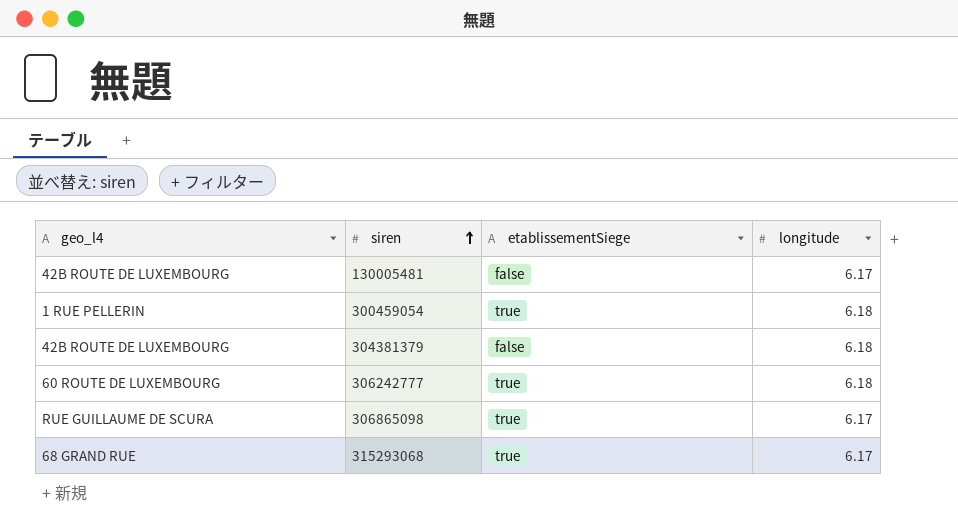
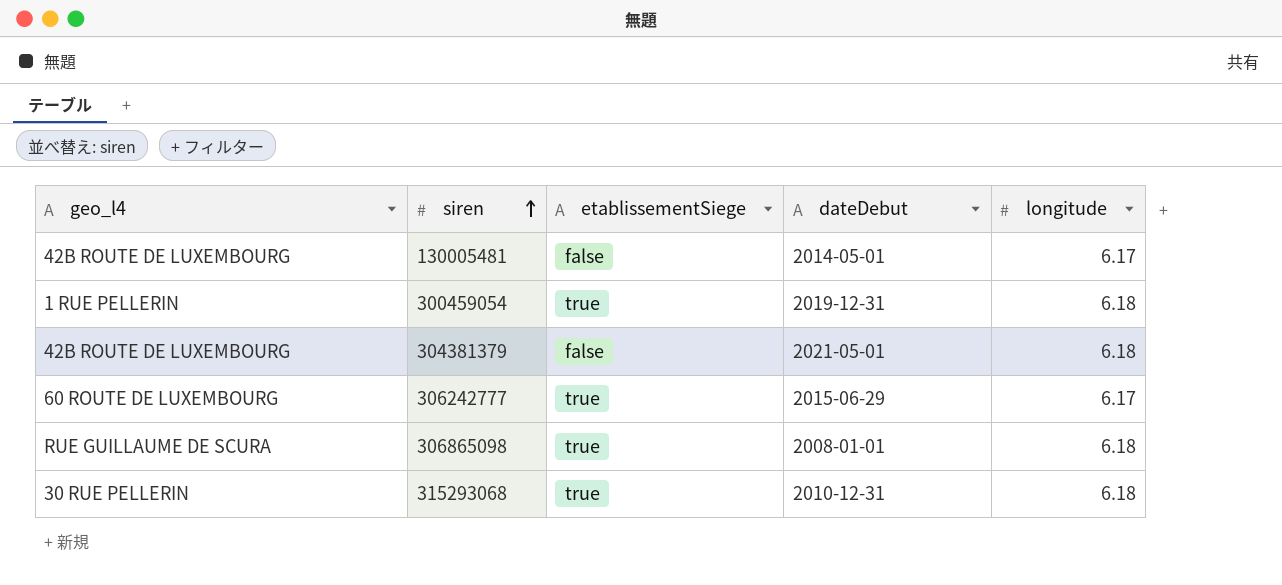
column dateDebut | position: none -> 4
306242777 | longitude: 6.18 -> 6.17
306865098 | longitude: 6.17 -> 6.18
315293068 | geo_l4: 68 GRAND RUE -> 30 RUE PELLERIN
315293068 | longitude: 6.17 -> 6.18

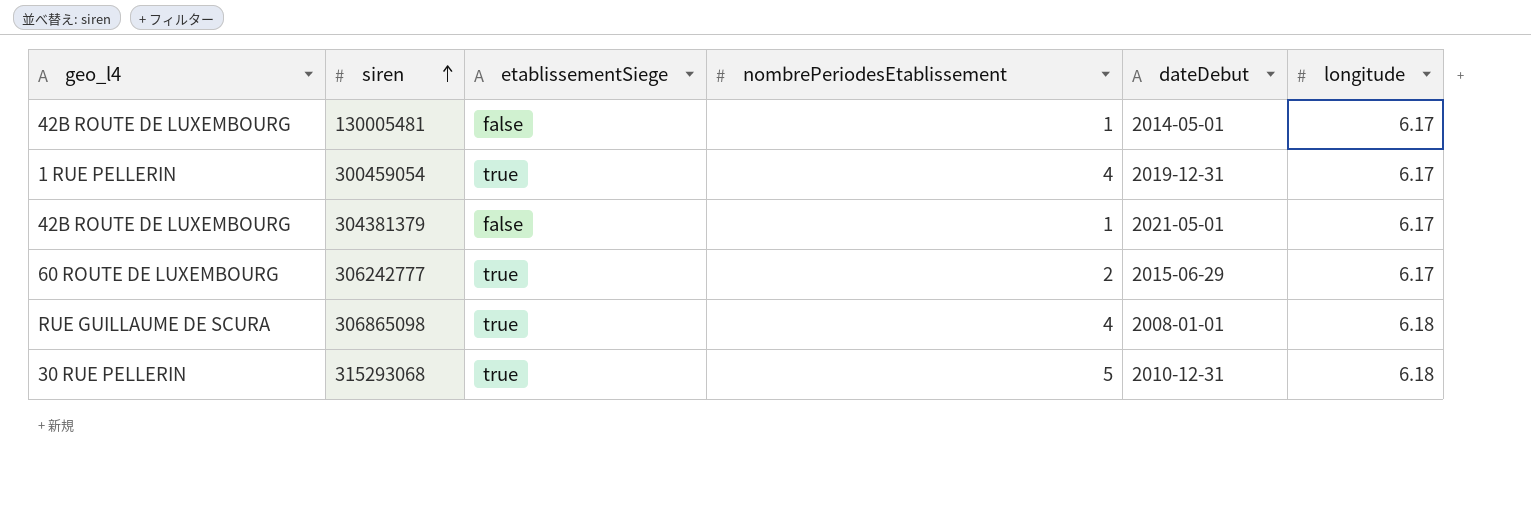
column nombrePeriodesEtablissement | position: none -> 4
300459054 | longitude: 6.18 -> 6.17
304381379 | longitude: 6.18 -> 6.17

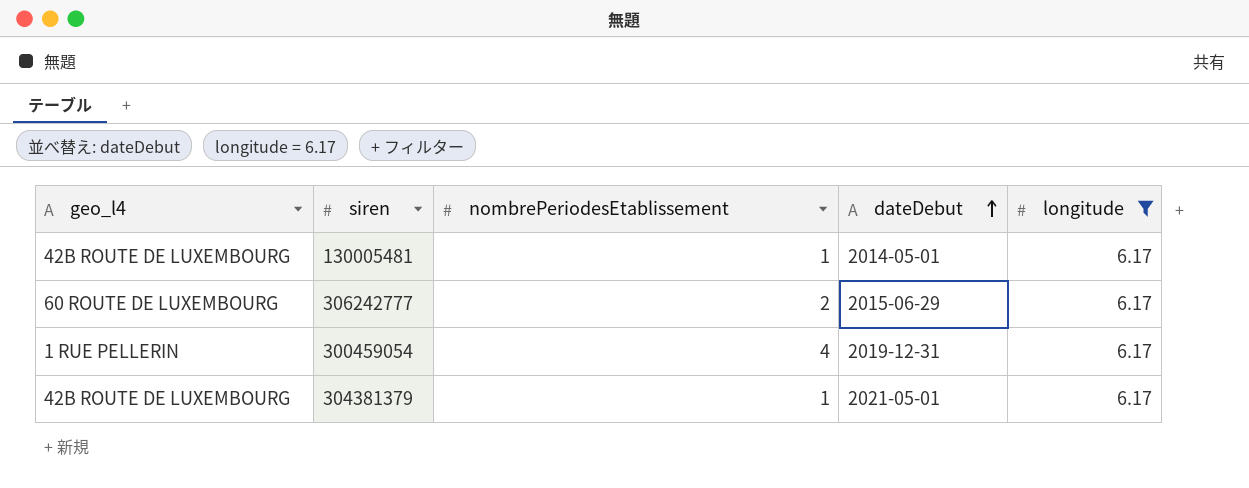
filter: none -> longitude = 6.17
row order: siren ascending -> dateDebut ascending
column etablissementSiege | position: 3 -> none

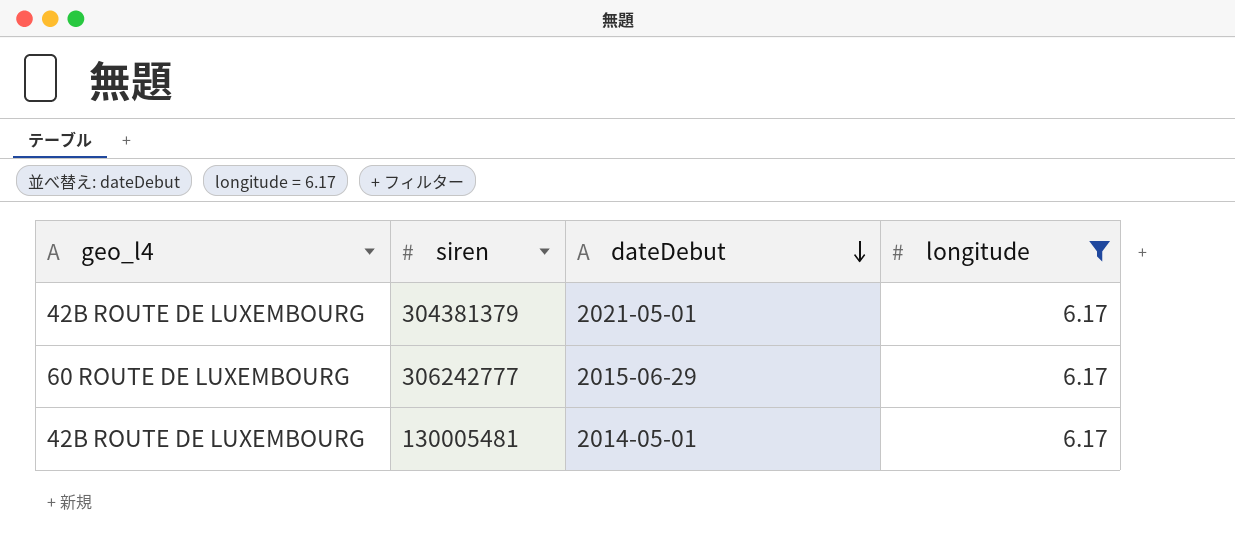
row order: dateDebut ascending -> dateDebut descending
column nombrePeriodesEtablissement | position: 3 -> none
row 300459054: 1 RUE PELLERIN | 4 | 2019-12-31 | 6.17 -> none

